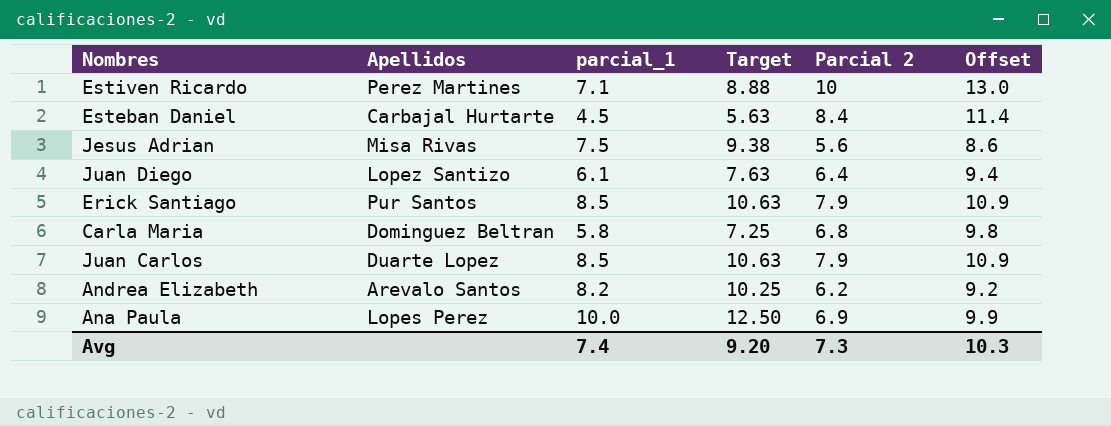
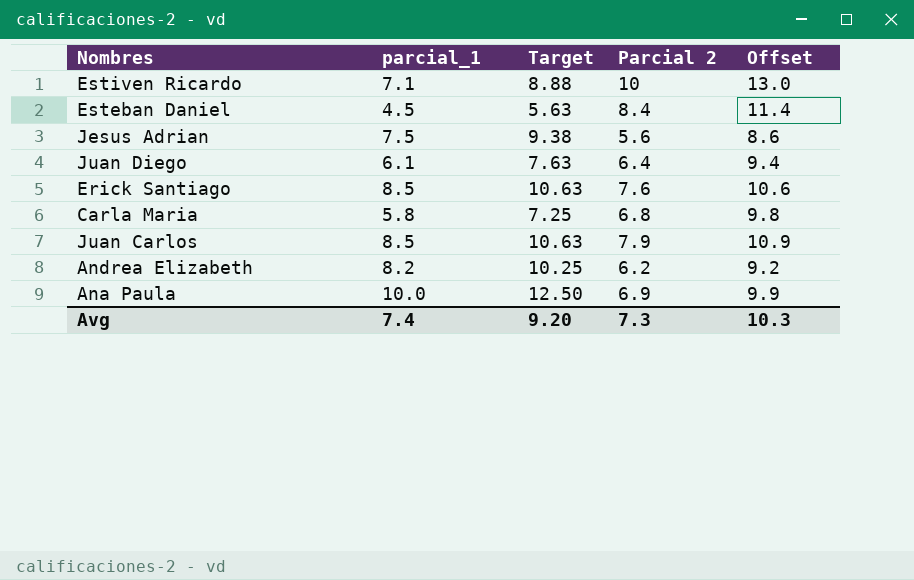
column Apellidos | position: 2 -> none
Erick Santiago | Parcial 2: 7.9 -> 7.6
Erick Santiago | Offset: 10.9 -> 10.6

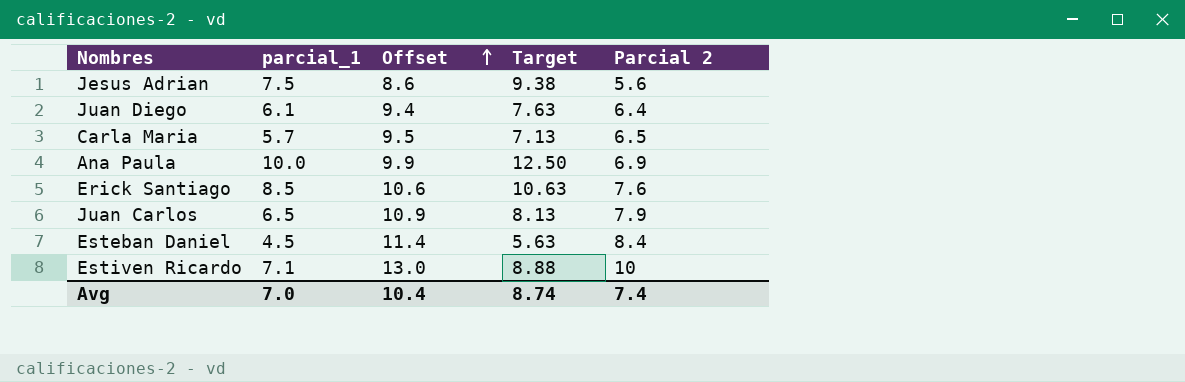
row order: none -> Offset ascending
column Offset | position: 5 -> 3
row Andrea Elizabeth: 8.2 | 10.25 | 6.2 | 9.2 -> none
Carla Maria | parcial_1: 5.8 -> 5.7
Carla Maria | Offset: 9.8 -> 9.5
Carla Maria | Target: 7.25 -> 7.13
Carla Maria | Parcial 2: 6.8 -> 6.5
Juan Carlos | parcial_1: 8.5 -> 6.5
Juan Carlos | Target: 10.63 -> 8.13
Avg | parcial_1: 7.4 -> 7.0
Avg | Offset: 10.3 -> 10.4
Avg | Target: 9.20 -> 8.74
Avg | Parcial 2: 7.3 -> 7.4

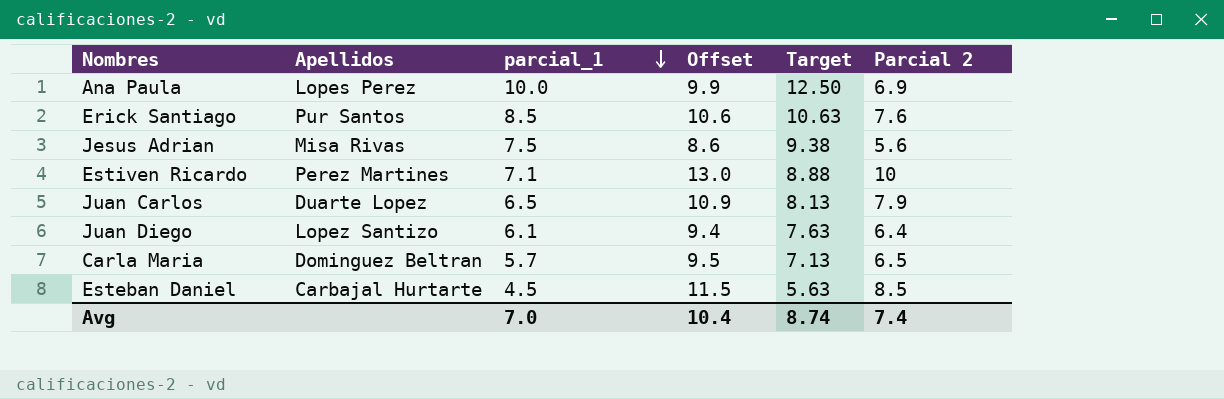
row order: Offset ascending -> parcial_1 descending
column Apellidos | position: none -> 2
Esteban Daniel | Offset: 11.4 -> 11.5
Esteban Daniel | Parcial 2: 8.4 -> 8.5

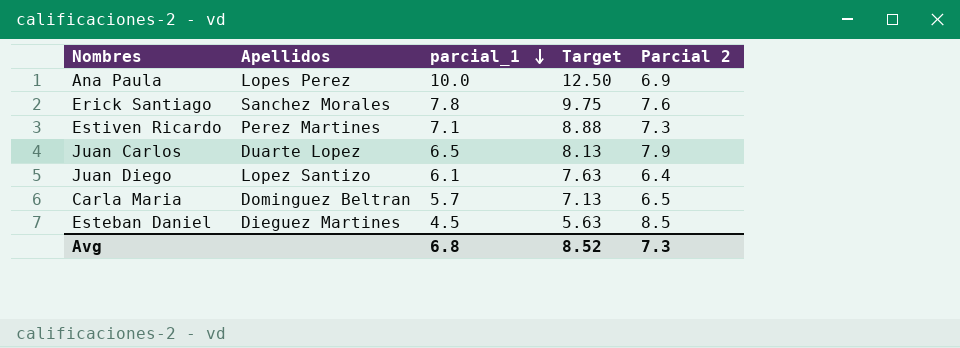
column Offset | formula: [Parcial 2] + 3 -> none
row Jesus Adrian: Misa Rivas | 7.5 | 8.6 | 9.38 | 5.6 -> none
Erick Santiago | Apellidos: Pur Santos -> Sanchez Morales
Erick Santiago | parcial_1: 8.5 -> 7.8
Erick Santiago | Target: 10.63 -> 9.75
Estiven Ricardo | Parcial 2: 10 -> 7.3
Esteban Daniel | Apellidos: Carbajal Hurtarte -> Dieguez Martines
Avg | parcial_1: 7.0 -> 6.8
Avg | Target: 8.74 -> 8.52
Avg | Parcial 2: 7.4 -> 7.3

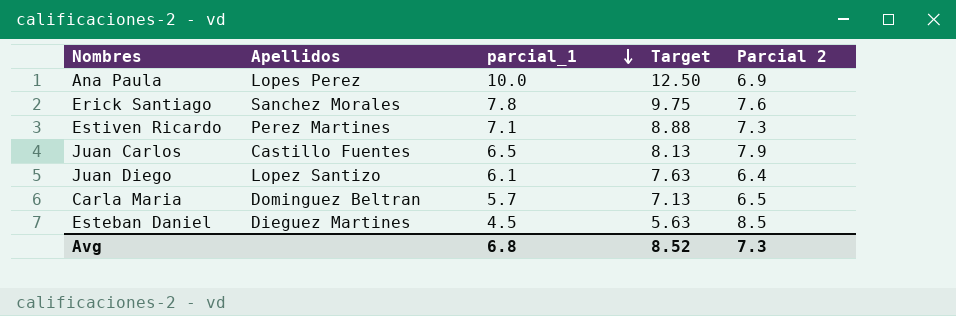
Juan Carlos | Apellidos: Duarte Lopez -> Castillo Fuentes

